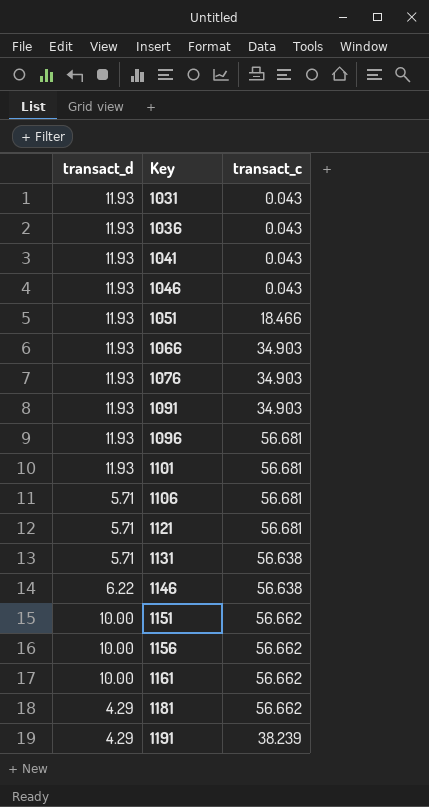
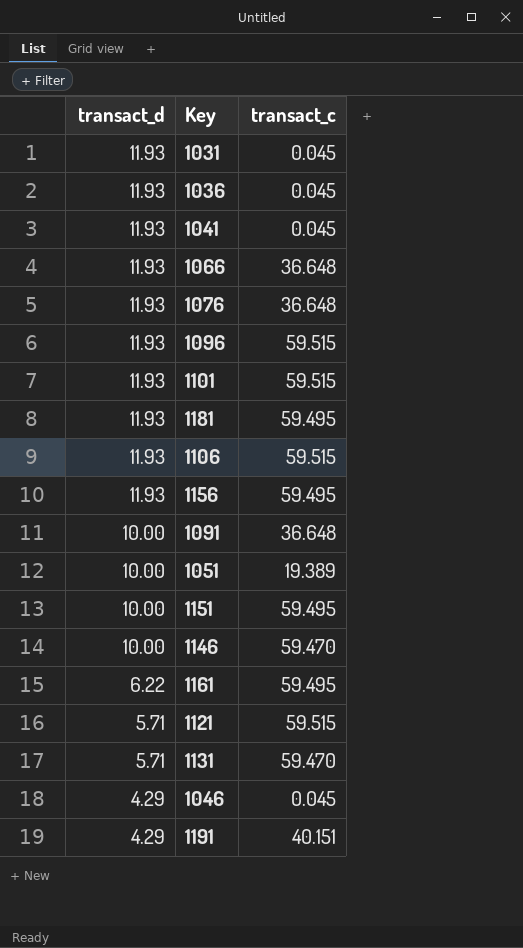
row order: Key ascending -> transact_d descending
1031 | transact_c: 0.043 -> 0.045
1036 | transact_c: 0.043 -> 0.045
1041 | transact_c: 0.043 -> 0.045
1066 | transact_c: 34.903 -> 36.648
1076 | transact_c: 34.903 -> 36.648
1096 | transact_c: 56.681 -> 59.515
1101 | transact_c: 56.681 -> 59.515
1181 | transact_d: 4.29 -> 11.93
1181 | transact_c: 56.662 -> 59.495
1106 | transact_d: 5.71 -> 11.93
1106 | transact_c: 56.681 -> 59.515
1156 | transact_d: 10.00 -> 11.93
1156 | transact_c: 56.662 -> 59.495
1091 | transact_d: 11.93 -> 10.00
1091 | transact_c: 34.903 -> 36.648
1051 | transact_d: 11.93 -> 10.00
1051 | transact_c: 18.466 -> 19.389
1151 | transact_c: 56.662 -> 59.495
1146 | transact_d: 6.22 -> 10.00
1146 | transact_c: 56.638 -> 59.470
1161 | transact_d: 10.00 -> 6.22
1161 | transact_c: 56.662 -> 59.495
1121 | transact_c: 56.681 -> 59.515
1131 | transact_c: 56.638 -> 59.470
1046 | transact_d: 11.93 -> 4.29
1046 | transact_c: 0.043 -> 0.045
1191 | transact_c: 38.239 -> 40.151

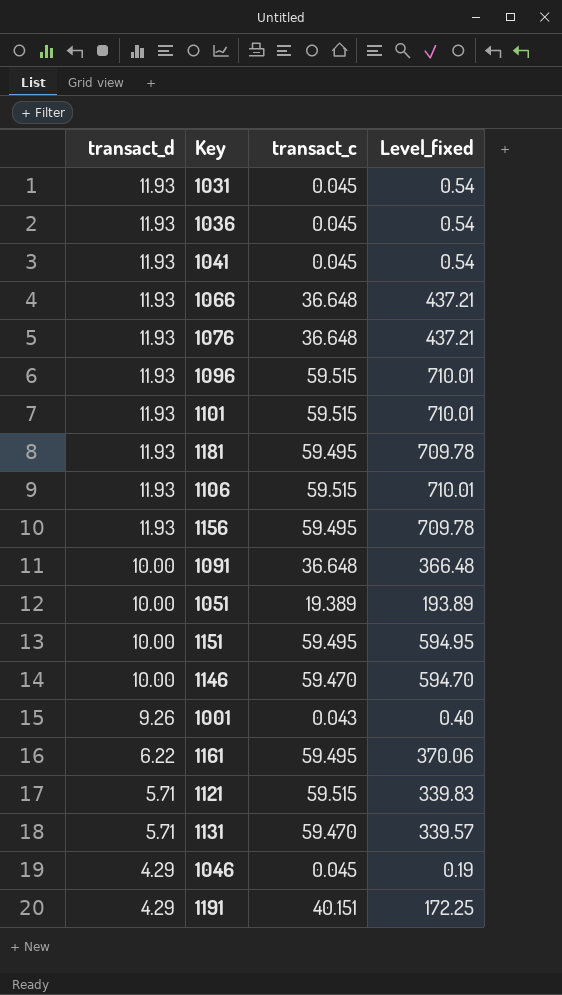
column Level_fixed | formula: none -> [transact_d] * [transact_c]
row 1001: none -> 9.26 | 0.043 | 0.40

